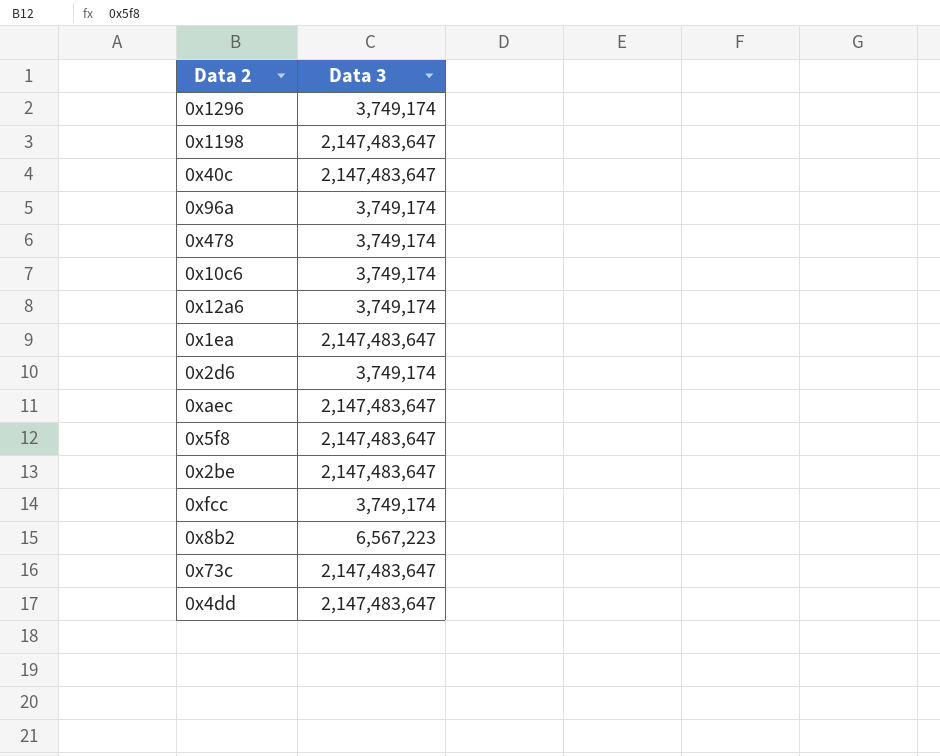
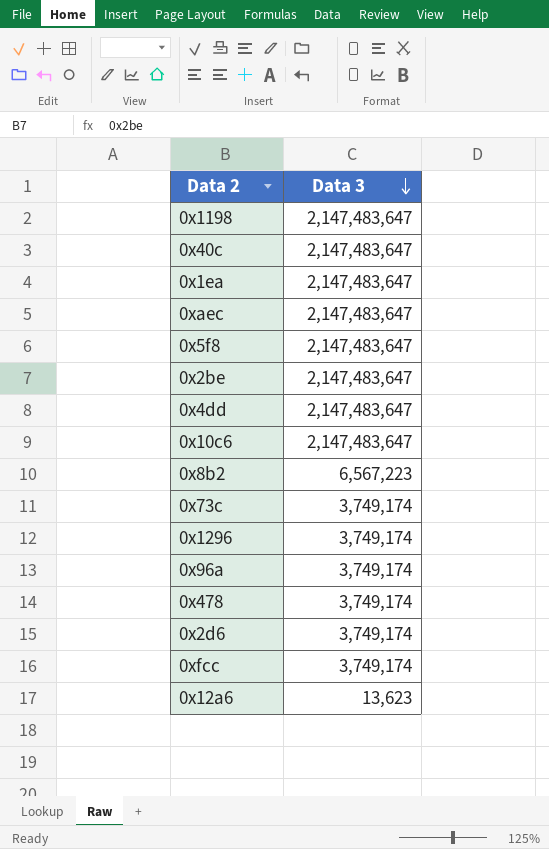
row order: none -> Data 3 descending
0x10c6 | Data 3: 3,749,174 -> 2,147,483,647
0x73c | Data 3: 2,147,483,647 -> 3,749,174
0x12a6 | Data 3: 3,749,174 -> 13,623

